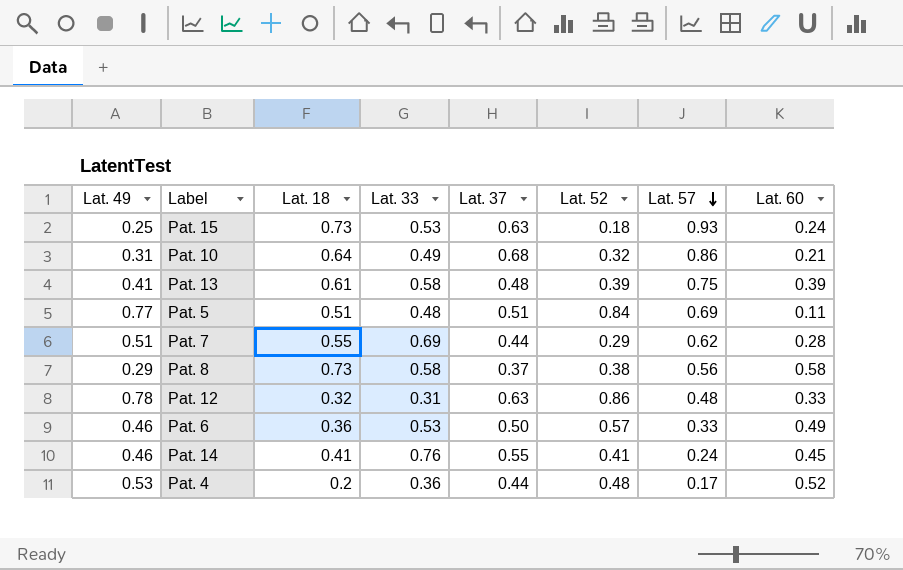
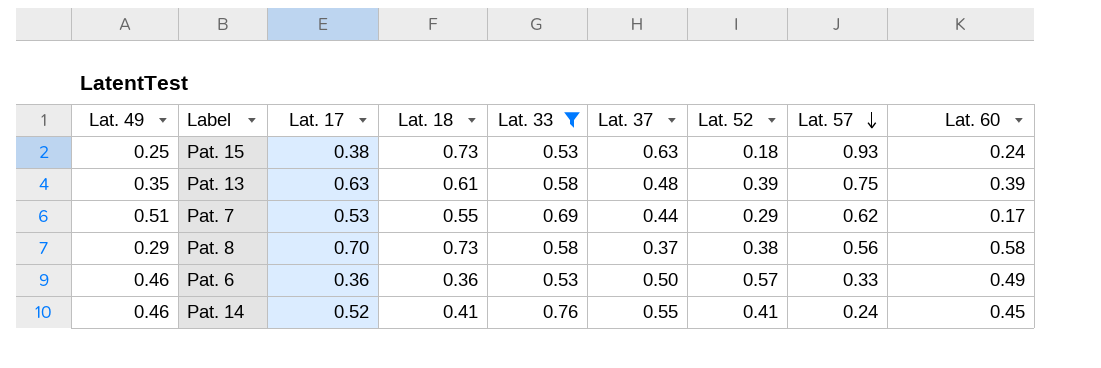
filter: none -> Lat. 33 >= 0.53
column Lat. 17 | position: none -> 3
Pat. 13 | Lat. 49: 0.41 -> 0.35
Pat. 7 | Lat. 60: 0.28 -> 0.17

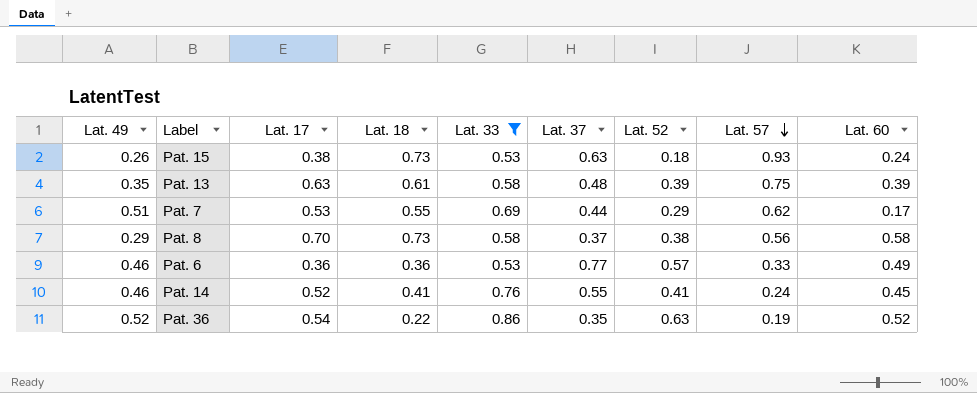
Pat. 15 | Lat. 49: 0.25 -> 0.26
Pat. 6 | Lat. 37: 0.50 -> 0.77
row Pat. 36: none -> 0.52 | 0.54 | 0.22 | 0.86 | 0.35 | 0.63 | 0.19 | 0.52

